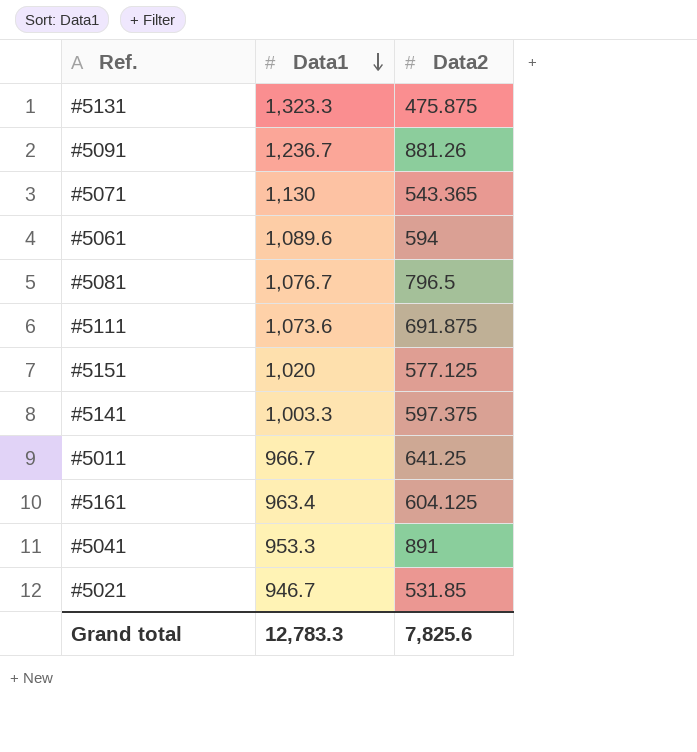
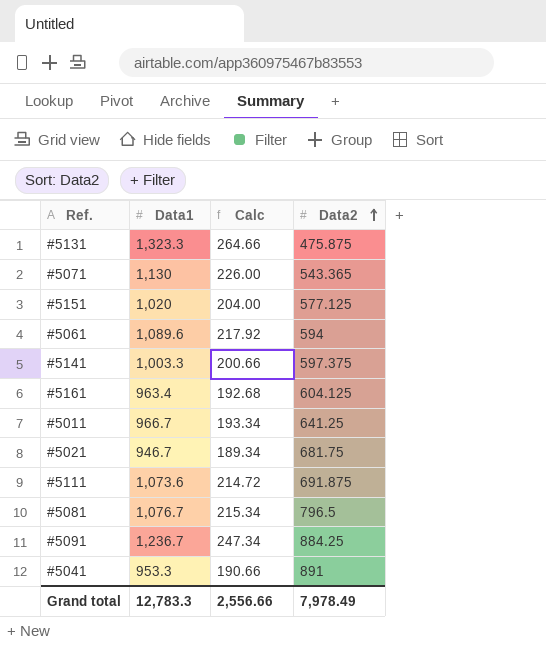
row order: Data1 descending -> Data2 ascending
column Calc | formula: none -> [Data1] * 0.2
#5021 | Data2: 531.85 -> 681.75
#5091 | Data2: 881.26 -> 884.25
Grand total | Data2: 7,825.6 -> 7,978.49

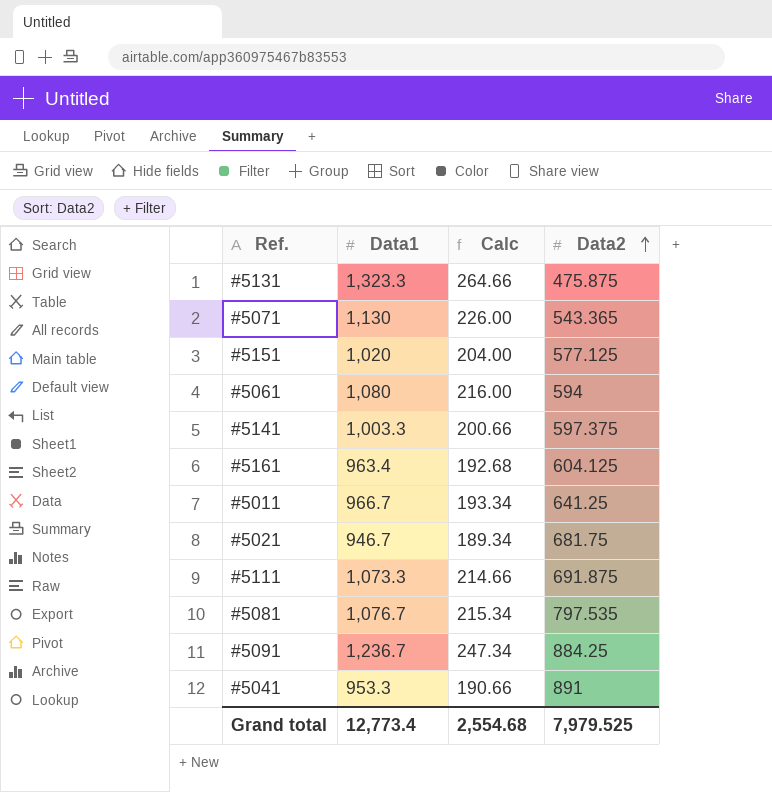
#5061 | Data1: 1,089.6 -> 1,080
#5061 | Calc: 217.92 -> 216.00
#5111 | Data1: 1,073.6 -> 1,073.3
#5111 | Calc: 214.72 -> 214.66
#5081 | Data2: 796.5 -> 797.535
Grand total | Data1: 12,783.3 -> 12,773.4
Grand total | Calc: 2,556.66 -> 2,554.68
Grand total | Data2: 7,978.49 -> 7,979.525

